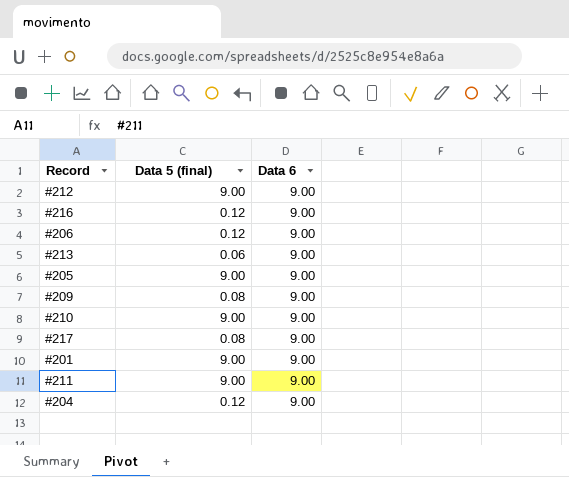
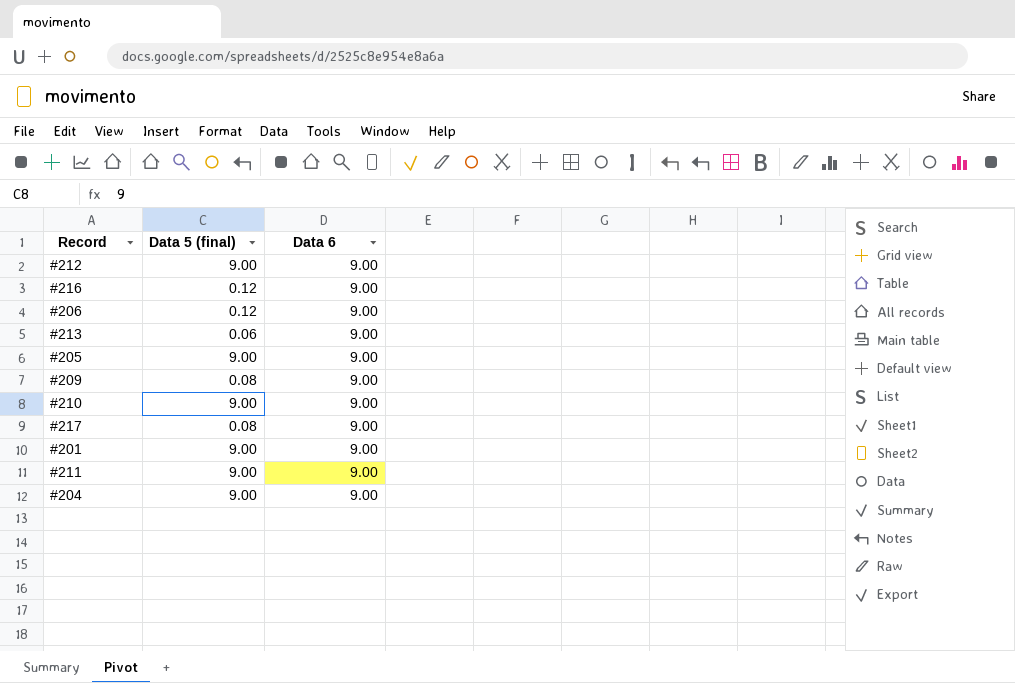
#204 | Data 5 (final): 0.12 -> 9.00

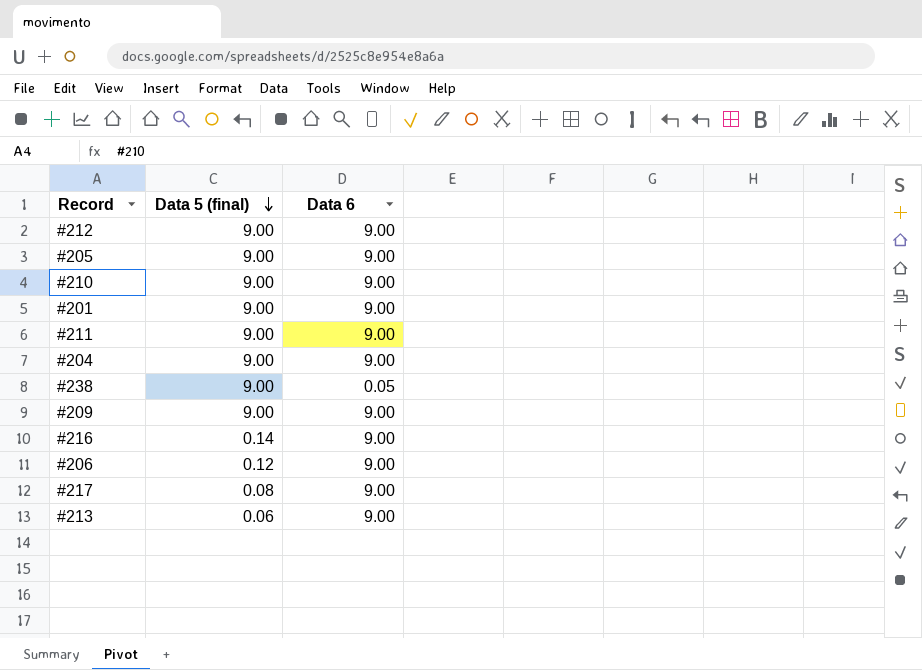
row order: none -> Data 5 (final) descending
row #238: none -> 9.00 | 0.05
#209 | Data 5 (final): 0.08 -> 9.00
#216 | Data 5 (final): 0.12 -> 0.14

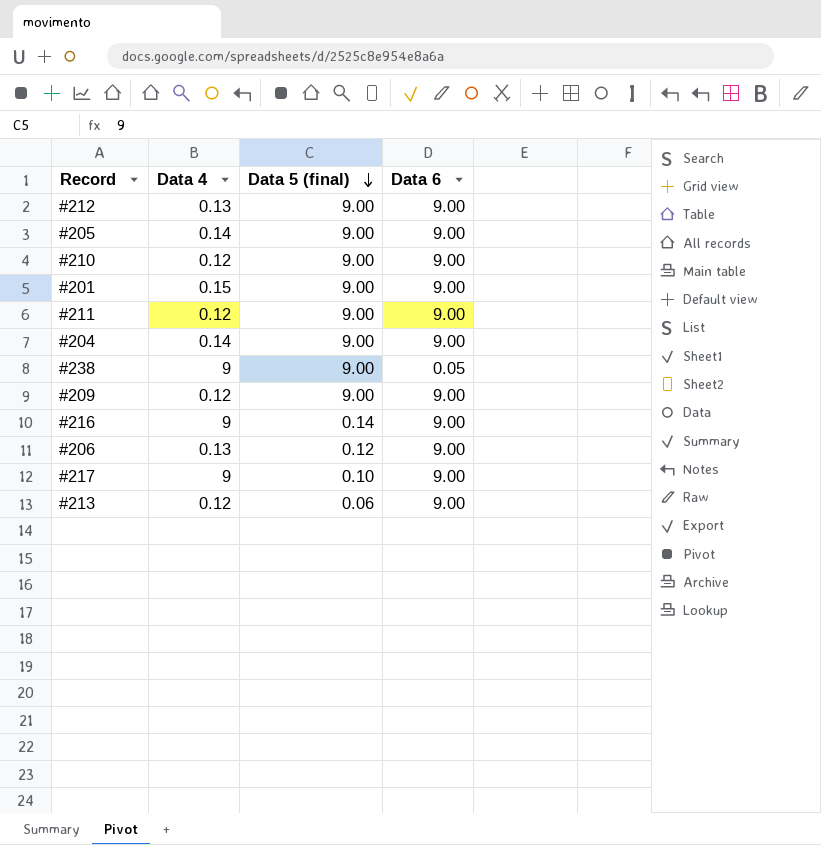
column Data 4 | position: none -> 2
#217 | Data 5 (final): 0.08 -> 0.10

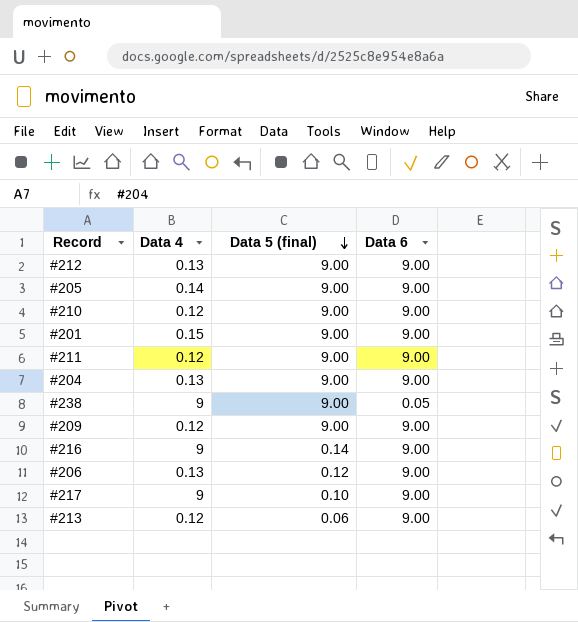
#204 | Data 4: 0.14 -> 0.13

